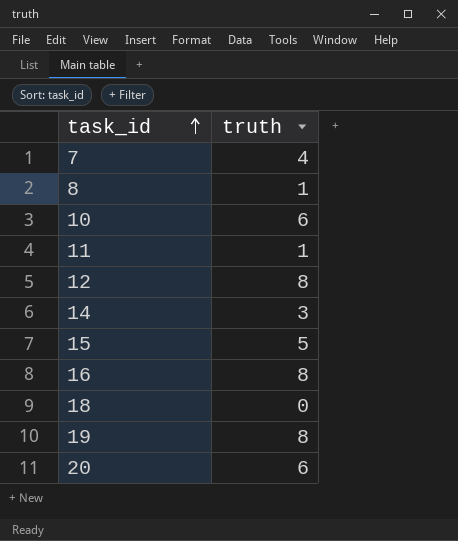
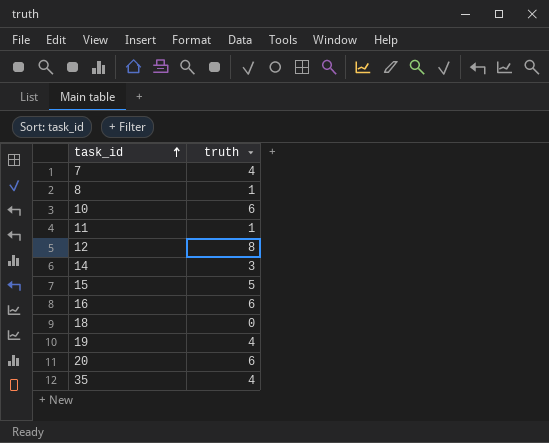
16 | truth: 8 -> 6
19 | truth: 8 -> 4
row 35: none -> 4

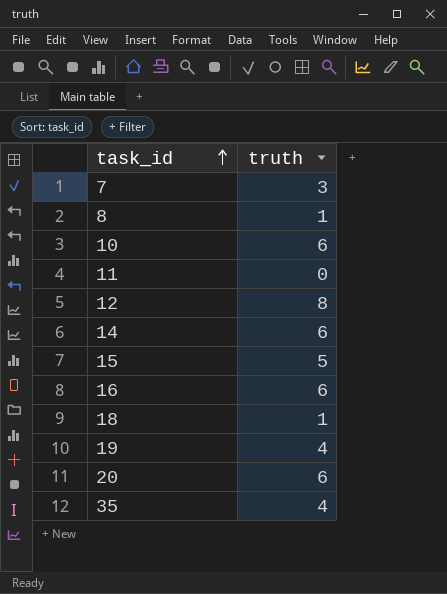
7 | truth: 4 -> 3
11 | truth: 1 -> 0
14 | truth: 3 -> 6
18 | truth: 0 -> 1

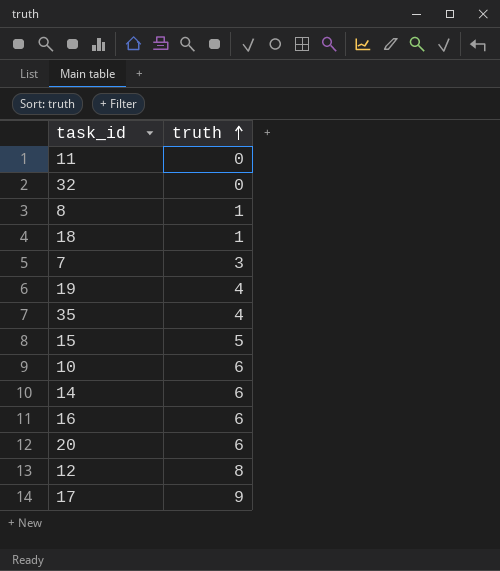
row order: task_id ascending -> truth ascending
row 32: none -> 0
row 17: none -> 9

